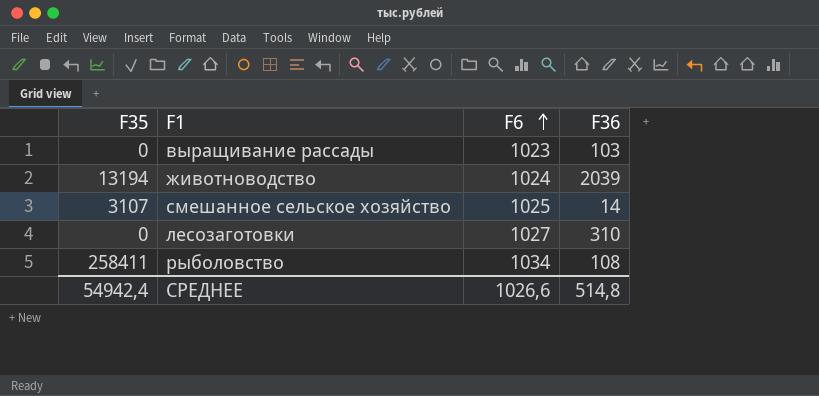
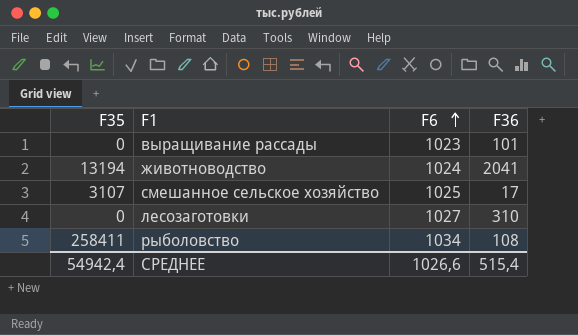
выращивание рассады | F36: 103 -> 101
животноводство | F36: 2039 -> 2041
смешанное сельское хозяйство | F36: 14 -> 17
СРЕДНЕЕ | F36: 514,8 -> 515,4

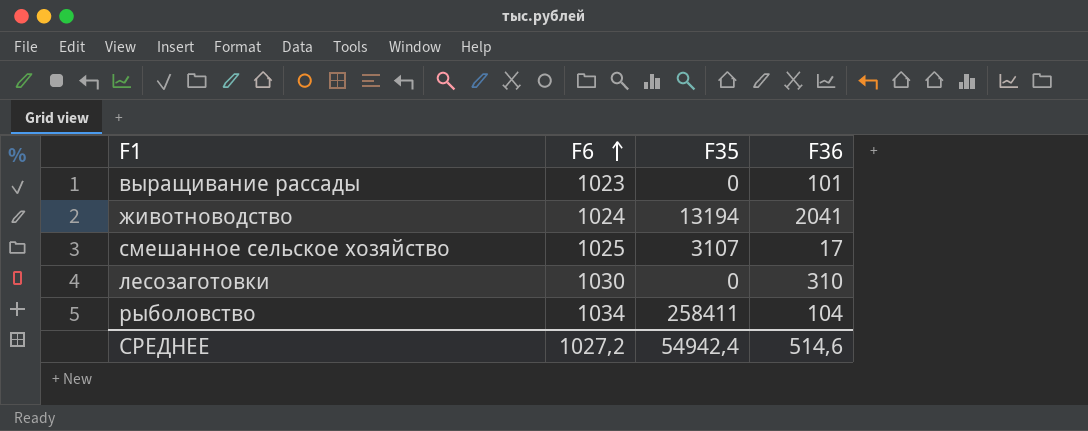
column F35 | position: 1 -> 3
лесозаготовки | F6: 1027 -> 1030
рыболовство | F36: 108 -> 104
СРЕДНЕЕ | F6: 1026,6 -> 1027,2
СРЕДНЕЕ | F36: 515,4 -> 514,6

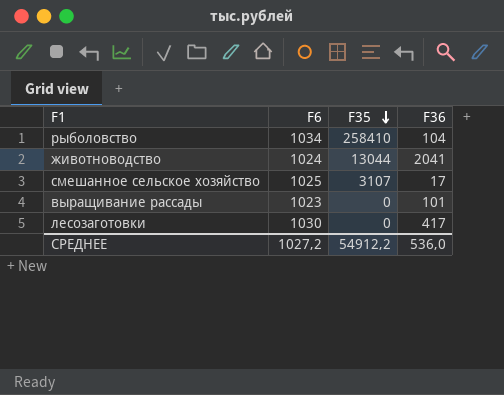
row order: F6 ascending -> F35 descending
рыболовство | F35: 258411 -> 258410
животноводство | F35: 13194 -> 13044
лесозаготовки | F36: 310 -> 417
СРЕДНЕЕ | F35: 54942,4 -> 54912,2
СРЕДНЕЕ | F36: 514,6 -> 536,0

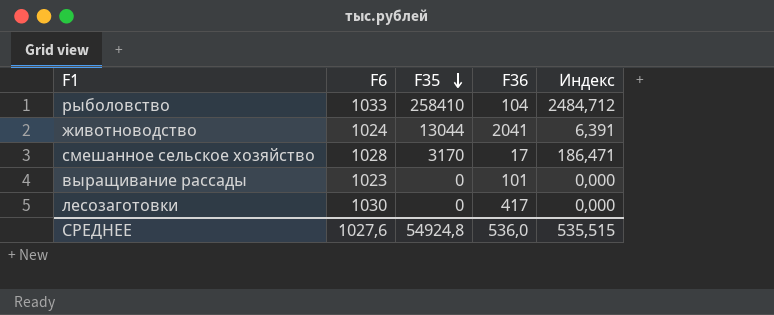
column Индекс | formula: none -> [F35] / [F36]
рыболовство | F6: 1034 -> 1033
смешанное сельское хозяйство | F6: 1025 -> 1028
смешанное сельское хозяйство | F35: 3107 -> 3170
СРЕДНЕЕ | F6: 1027,2 -> 1027,6
СРЕДНЕЕ | F35: 54912,2 -> 54924,8

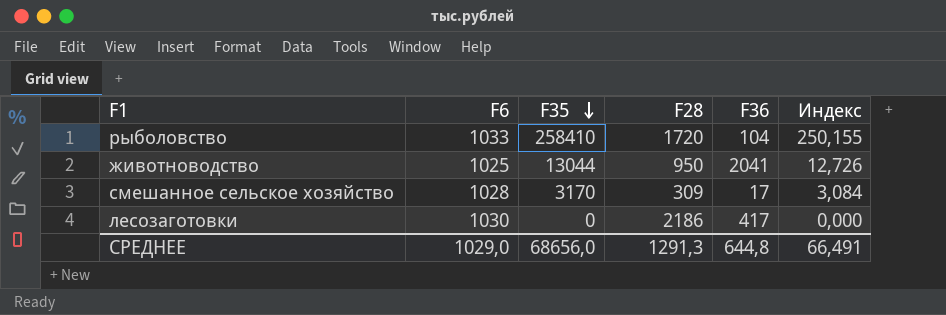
column F28 | position: none -> 4
column Индекс | formula: [F35] / [F36] -> [F35] / [F6]
row выращивание рассады: 1023 | 0 | 101 | 0,000 -> none
животноводство | F6: 1024 -> 1025
СРЕДНЕЕ | F6: 1027,6 -> 1029,0
СРЕДНЕЕ | F35: 54924,8 -> 68656,0
СРЕДНЕЕ | F36: 536,0 -> 644,8
СРЕДНЕЕ | Индекс: 535,515 -> 66,491

